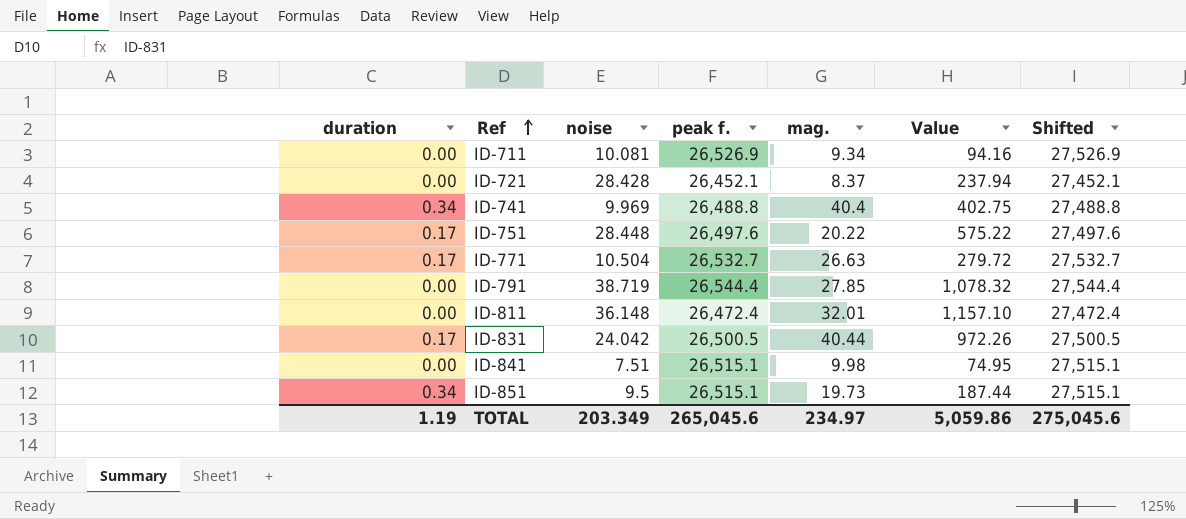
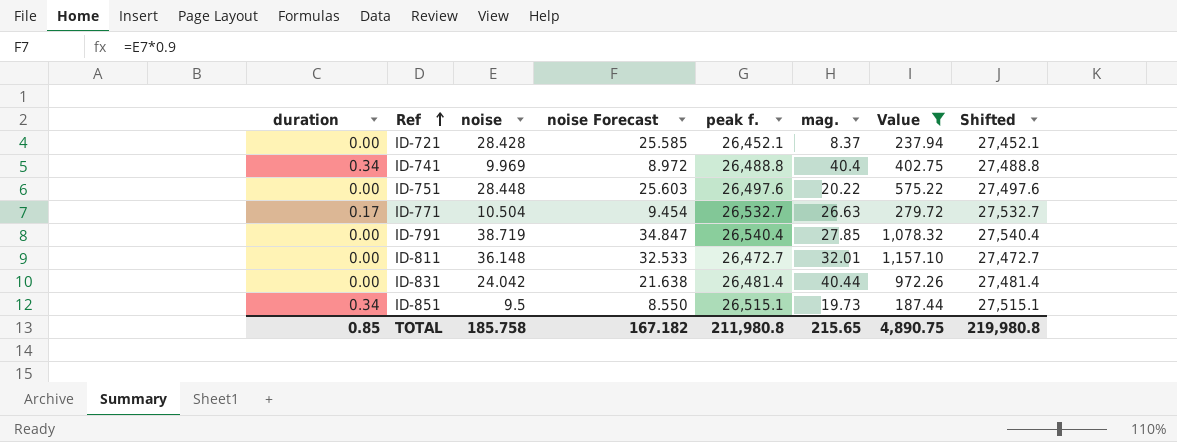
filter: none -> Value >= 187.44
column noise Forecast | formula: none -> [noise] * 0.9
ID-751 | duration: 0.17 -> 0.00
ID-791 | peak f.: 26,544.4 -> 26,540.4
ID-791 | Shifted: 27,544.4 -> 27,540.4
ID-811 | peak f.: 26,472.4 -> 26,472.7
ID-811 | Shifted: 27,472.4 -> 27,472.7
ID-831 | duration: 0.17 -> 0.00
ID-831 | peak f.: 26,500.5 -> 26,481.4
ID-831 | Shifted: 27,500.5 -> 27,481.4
TOTAL | duration: 1.19 -> 0.85
TOTAL | noise: 203.349 -> 185.758
TOTAL | peak f.: 265,045.6 -> 211,980.8
TOTAL | mag.: 234.97 -> 215.65
TOTAL | Value: 5,059.86 -> 4,890.75
TOTAL | Shifted: 275,045.6 -> 219,980.8

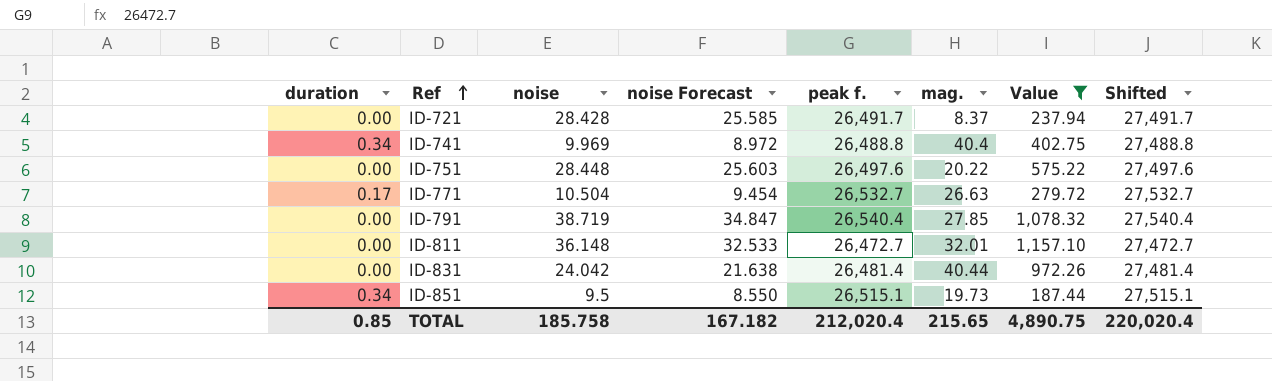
ID-721 | peak f.: 26,452.1 -> 26,491.7
ID-721 | Shifted: 27,452.1 -> 27,491.7
TOTAL | peak f.: 211,980.8 -> 212,020.4
TOTAL | Shifted: 219,980.8 -> 220,020.4

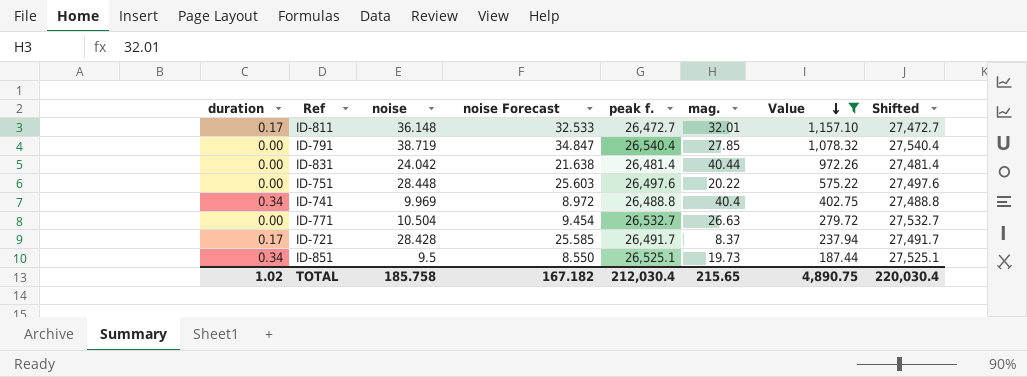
row order: Ref ascending -> Value descending
ID-811 | duration: 0.00 -> 0.17
ID-771 | duration: 0.17 -> 0.00
ID-721 | duration: 0.00 -> 0.17
ID-851 | peak f.: 26,515.1 -> 26,525.1
ID-851 | Shifted: 27,515.1 -> 27,525.1
TOTAL | duration: 0.85 -> 1.02
TOTAL | peak f.: 212,020.4 -> 212,030.4
TOTAL | Shifted: 220,020.4 -> 220,030.4

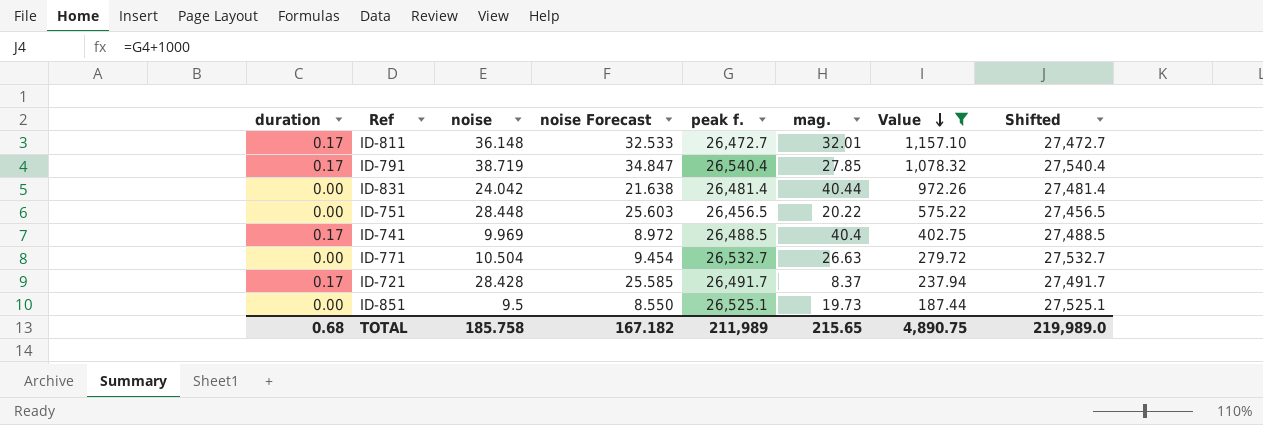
ID-791 | duration: 0.00 -> 0.17
ID-751 | peak f.: 26,497.6 -> 26,456.5
ID-751 | Shifted: 27,497.6 -> 27,456.5
ID-741 | duration: 0.34 -> 0.17
ID-741 | peak f.: 26,488.8 -> 26,488.5
ID-741 | Shifted: 27,488.8 -> 27,488.5
ID-851 | duration: 0.34 -> 0.00
TOTAL | duration: 1.02 -> 0.68
TOTAL | peak f.: 212,030.4 -> 211,989
TOTAL | Shifted: 220,030.4 -> 219,989.0

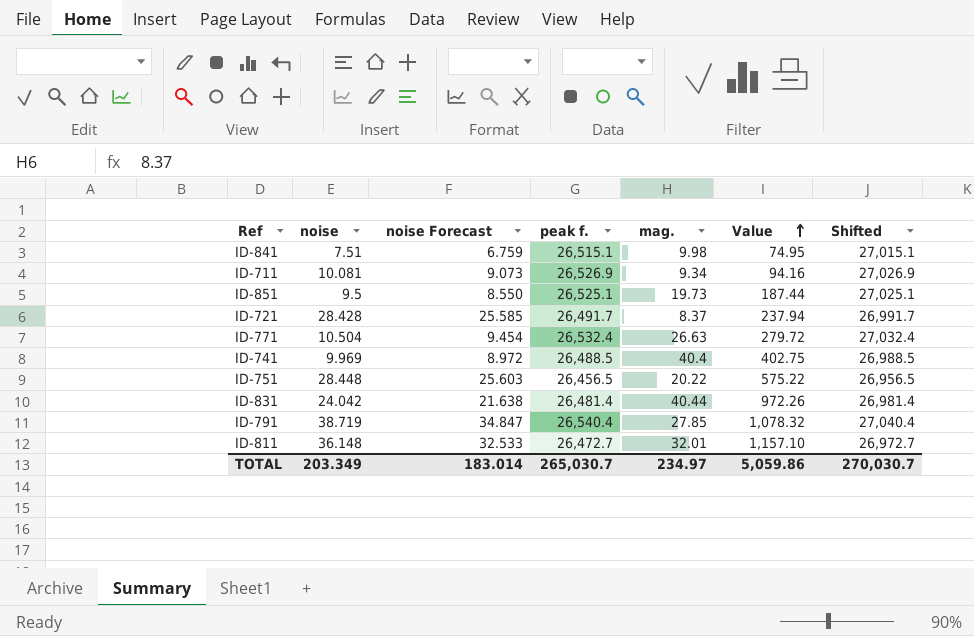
filter: Value >= 187.44 -> none
row order: Value descending -> Value ascending
column duration | position: 1 -> none
column Shifted | formula: [peak f.] + 1000 -> [peak f.] + 500
ID-771 | peak f.: 26,532.7 -> 26,532.4
TOTAL | noise: 185.758 -> 203.349
TOTAL | noise Forecast: 167.182 -> 183.014
TOTAL | peak f.: 211,989 -> 265,030.7
TOTAL | mag.: 215.65 -> 234.97
TOTAL | Value: 4,890.75 -> 5,059.86
TOTAL | Shifted: 219,989.0 -> 270,030.7

